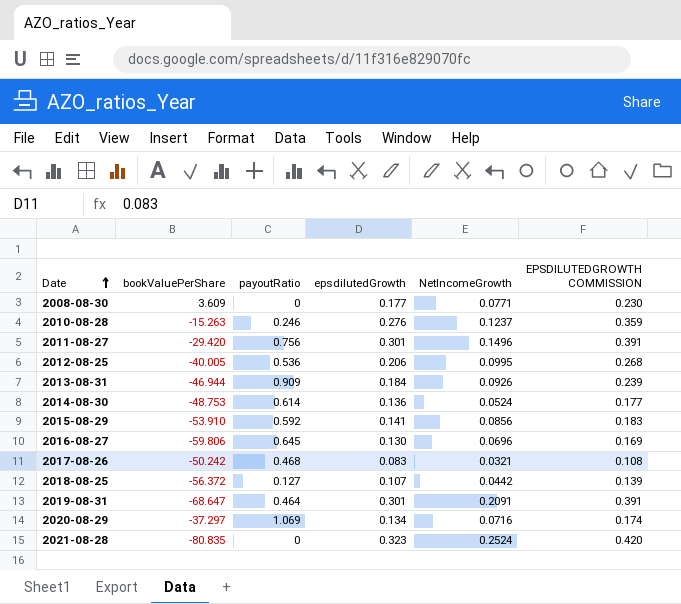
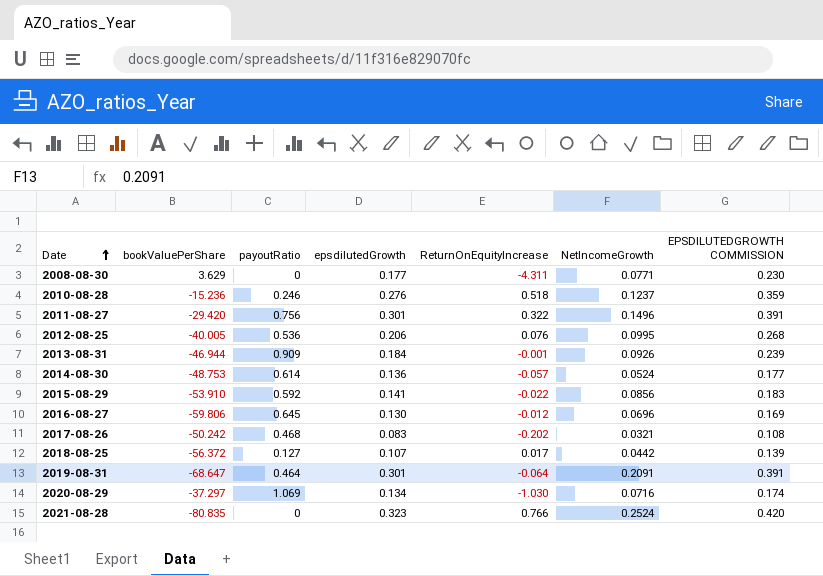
column ReturnOnEquityIncrease | position: none -> 5
2008-08-30 | bookValuePerShare: 3.609 -> 3.629
2010-08-28 | bookValuePerShare: -15.263 -> -15.236

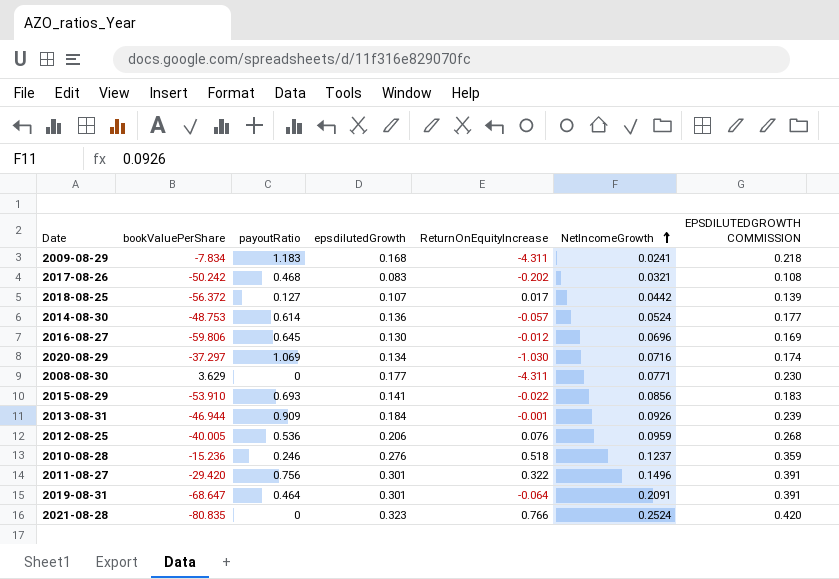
row order: Date ascending -> NetIncomeGrowth ascending
row 2009-08-29: none -> -7.834 | 1.183 | 0.168 | -4.311 | 0.0241 | 0.218
2015-08-29 | payoutRatio: 0.592 -> 0.693
2012-08-25 | NetIncomeGrowth: 0.0995 -> 0.0959

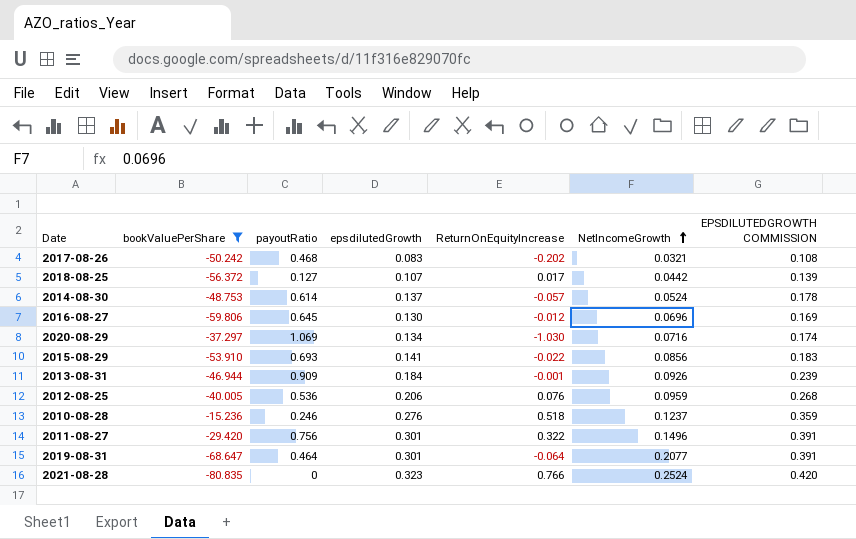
filter: none -> bookValuePerShare <= -15.236
2014-08-30 | epsdilutedGrowth: 0.136 -> 0.137
2014-08-30 | EPSDILUTEDGROWTH COMMISSION: 0.177 -> 0.178
2019-08-31 | NetIncomeGrowth: 0.2091 -> 0.2077

